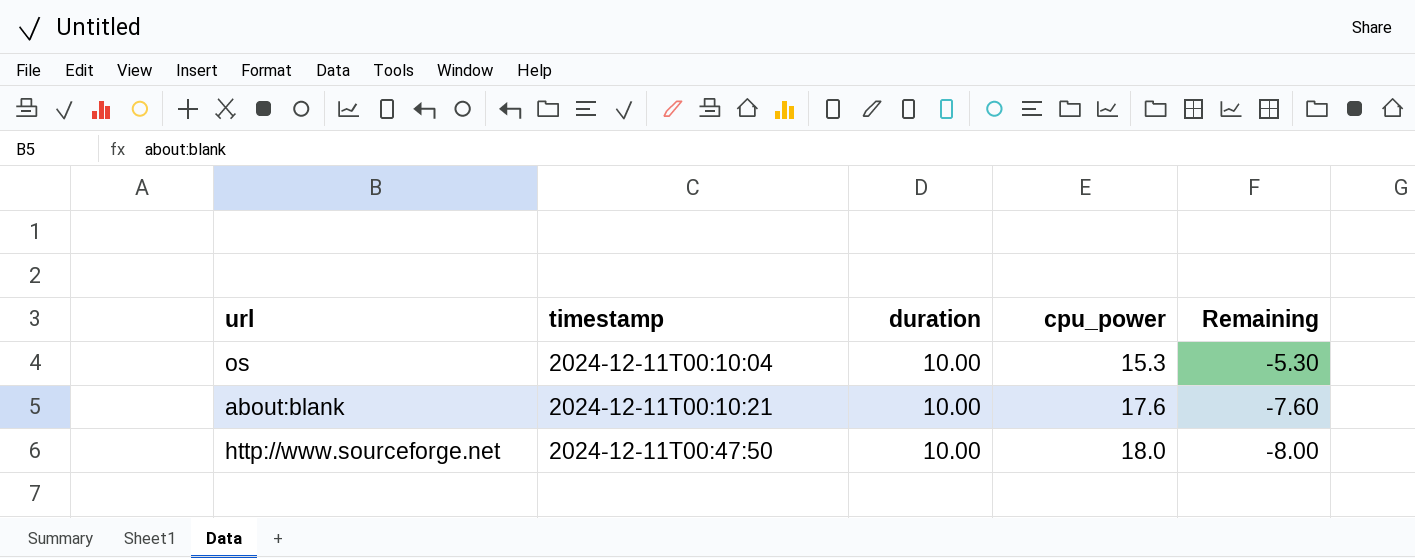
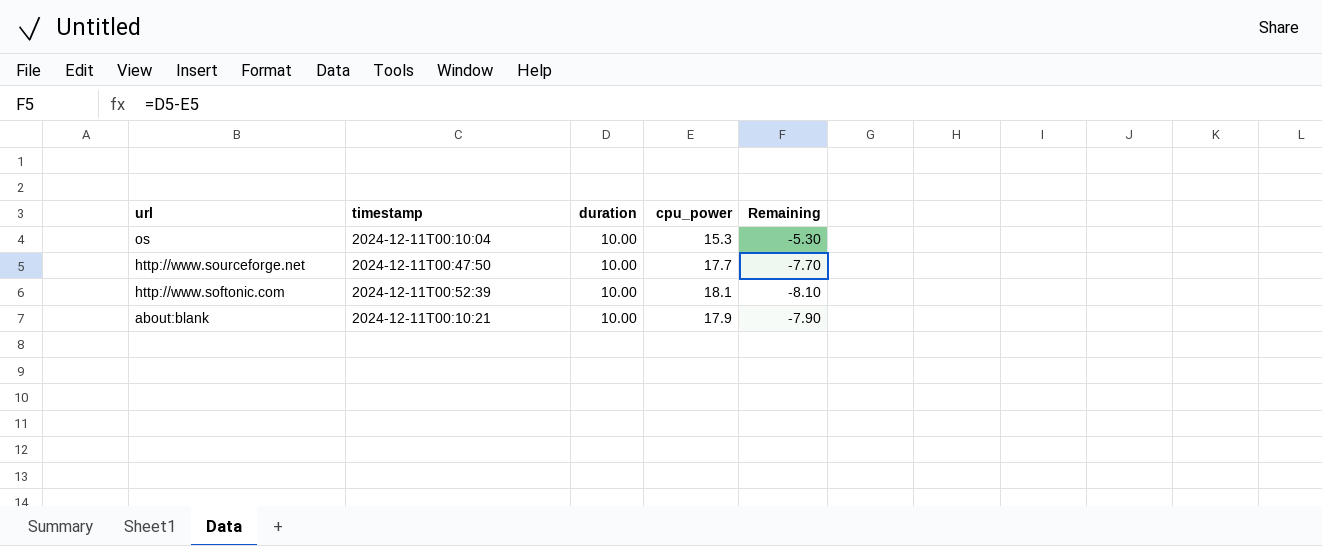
row order: timestamp ascending -> url descending
http://www.sourceforge.net | cpu_power: 18.0 -> 17.7
http://www.sourceforge.net | Remaining: -8.00 -> -7.70
row http://www.softonic.com: none -> 2024-12-11T00:52:39 | 10.00 | 18.1 | -8.10
about:blank | cpu_power: 17.6 -> 17.9
about:blank | Remaining: -7.60 -> -7.90

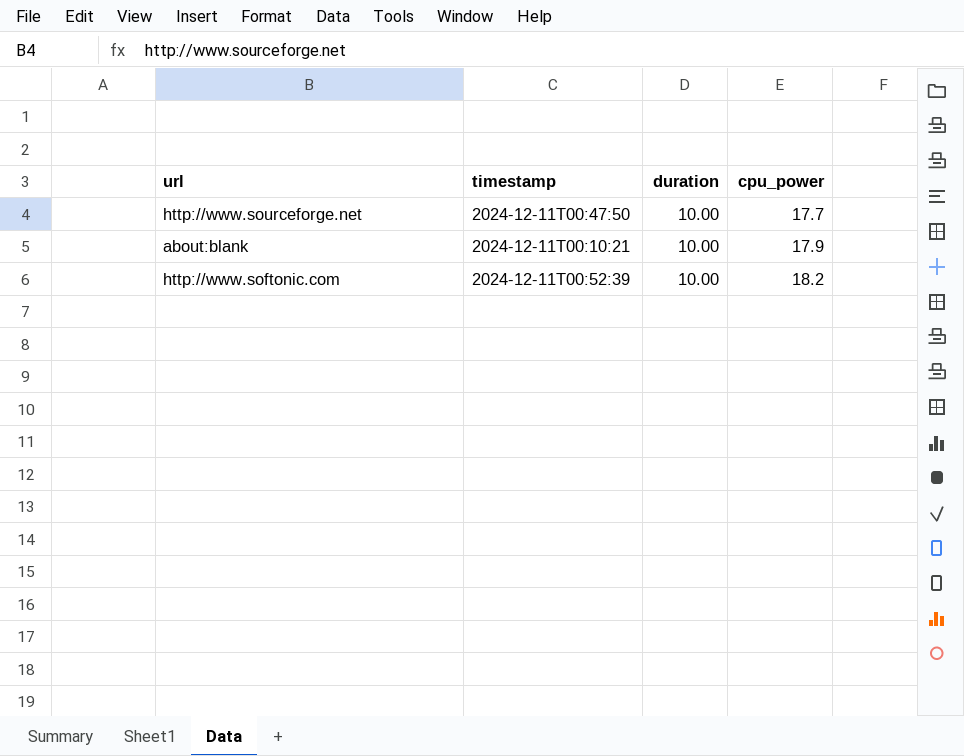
row order: url descending -> cpu_power ascending
column Remaining | formula: [duration] - [cpu_power] -> none
row os: 2024-12-11T00:10:04 | 10.00 | 15.3 | -5.30 -> none
http://www.softonic.com | cpu_power: 18.1 -> 18.2

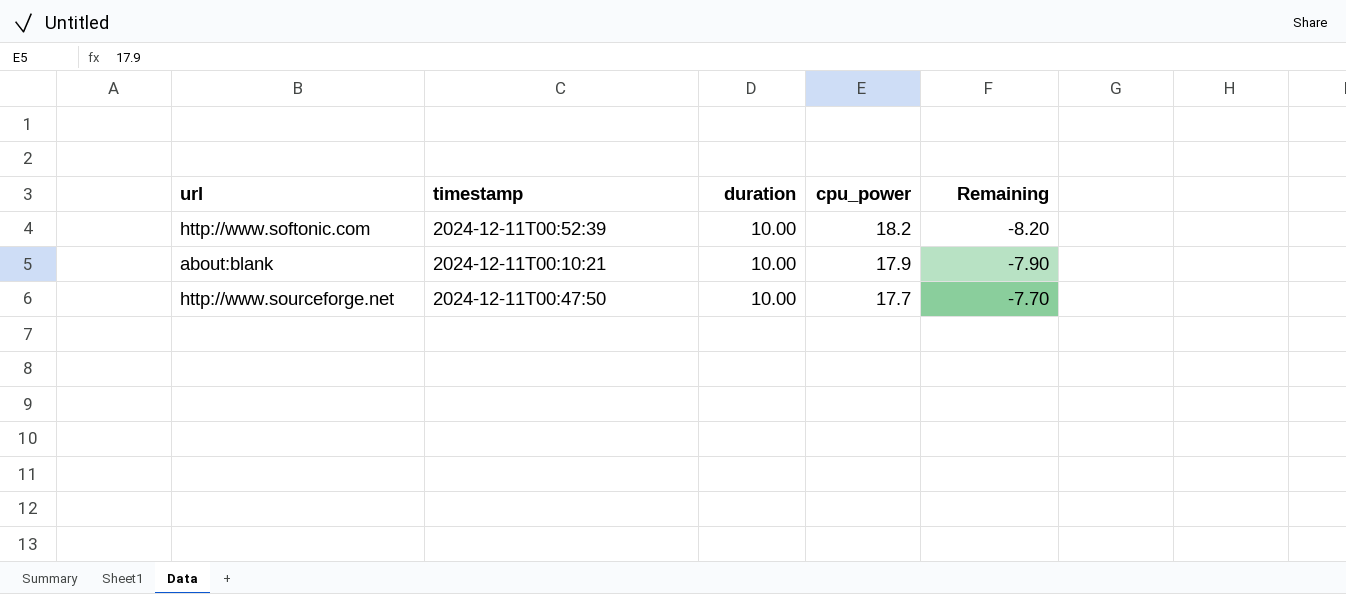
row order: cpu_power ascending -> cpu_power descending
column Remaining | formula: none -> [duration] - [cpu_power]

